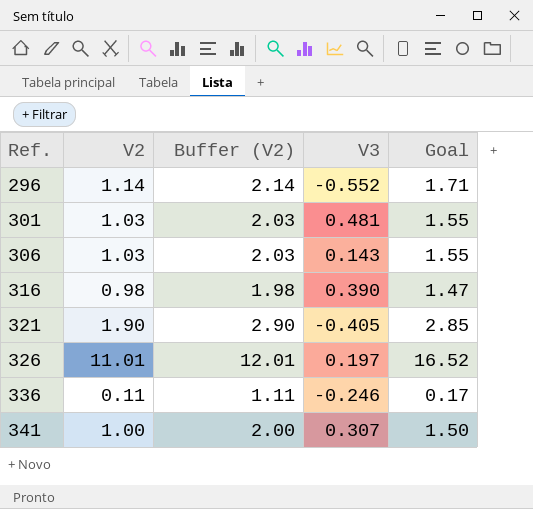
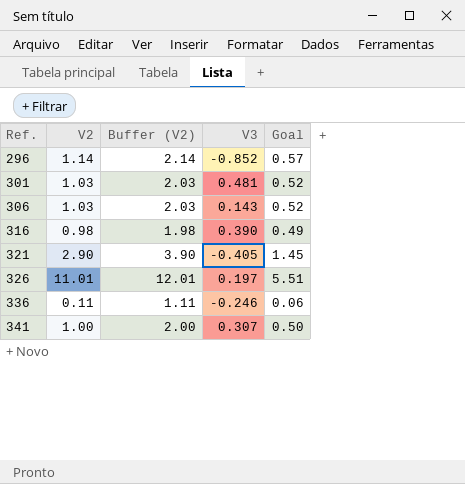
column Goal | formula: [V2] * 1.5 -> [V2] * 0.5
296 | V3: -0.552 -> -0.852
321 | V2: 1.90 -> 2.90
321 | Buffer (V2): 2.90 -> 3.90

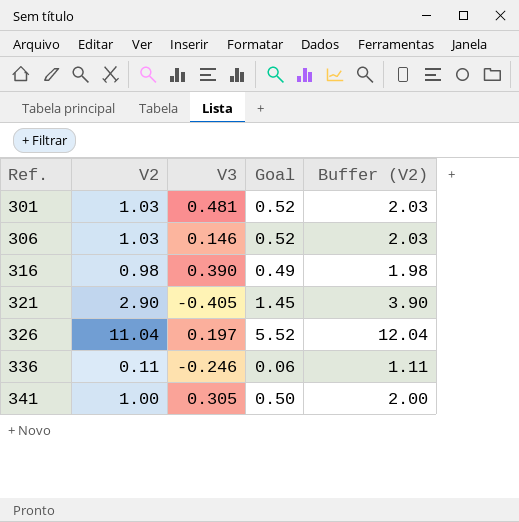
column Buffer (V2) | position: 3 -> 5
row 296: 1.14 | 2.14 | -0.852 | 0.57 -> none
306 | V3: 0.143 -> 0.146
326 | V2: 11.01 -> 11.04
326 | Goal: 5.51 -> 5.52
326 | Buffer (V2): 12.01 -> 12.04
341 | V3: 0.307 -> 0.305

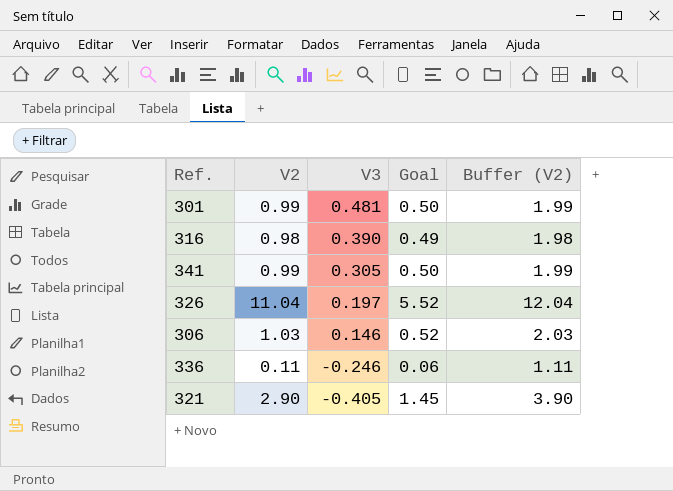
row order: Ref. ascending -> V3 descending
301 | V2: 1.03 -> 0.99
301 | Goal: 0.52 -> 0.50
301 | Buffer (V2): 2.03 -> 1.99
341 | V2: 1.00 -> 0.99
341 | Buffer (V2): 2.00 -> 1.99

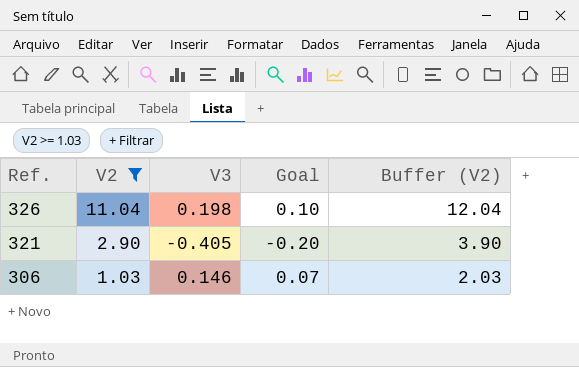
filter: none -> V2 >= 1.03
row order: V3 descending -> Ref. descending
column Goal | formula: [V2] * 0.5 -> [V3] * 0.5
326 | V3: 0.197 -> 0.198

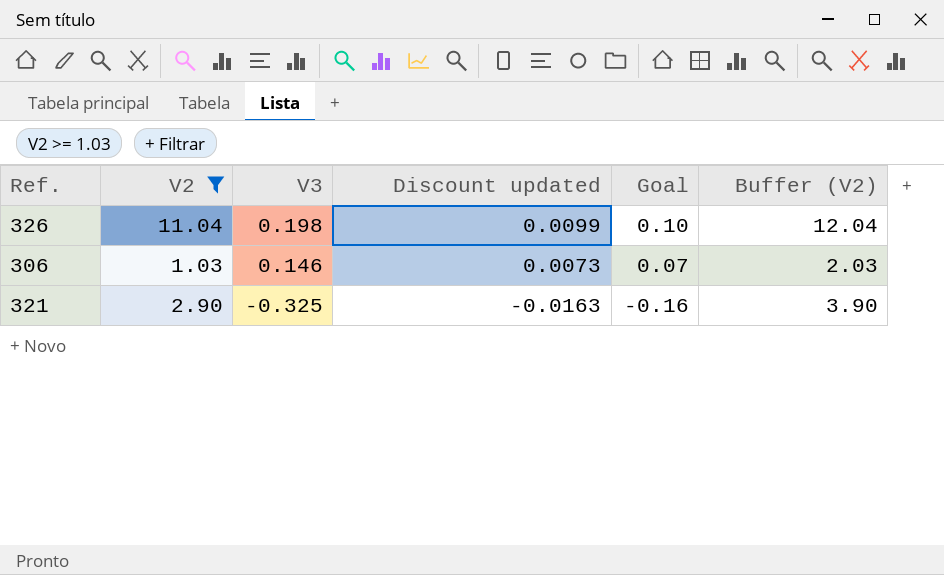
row order: Ref. descending -> V3 descending
column Discount updated | formula: none -> [V3] * 0.05
321 | V3: -0.405 -> -0.325
321 | Goal: -0.20 -> -0.16

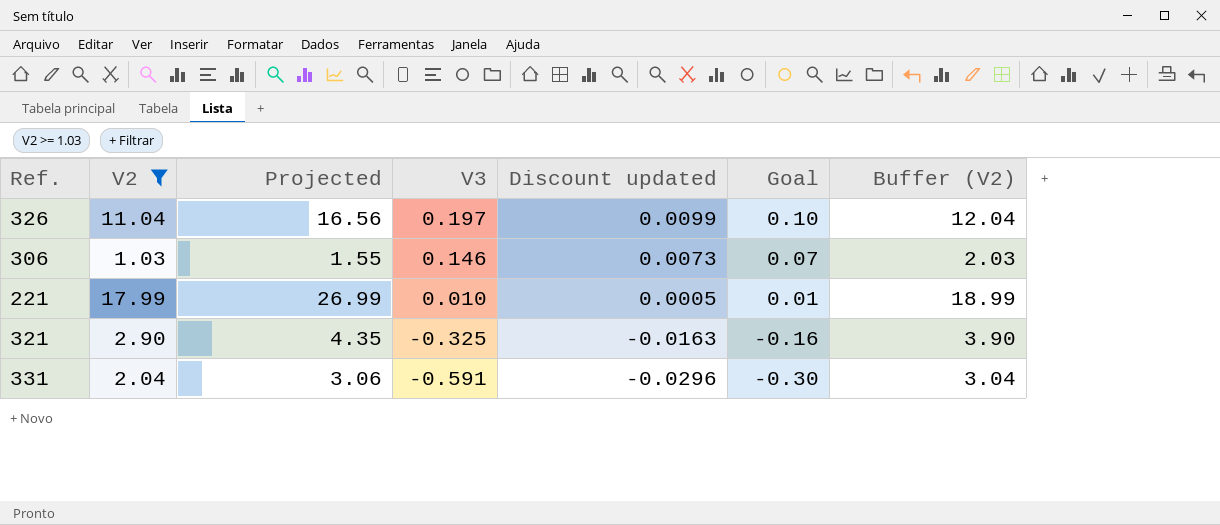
column Projected | formula: none -> [V2] * 1.5
326 | V3: 0.198 -> 0.197
row 221: none -> 17.99 | 26.99 | 0.010 | 0.0005 | 0.01 | 18.99
row 331: none -> 2.04 | 3.06 | -0.591 | -0.0296 | -0.30 | 3.04

